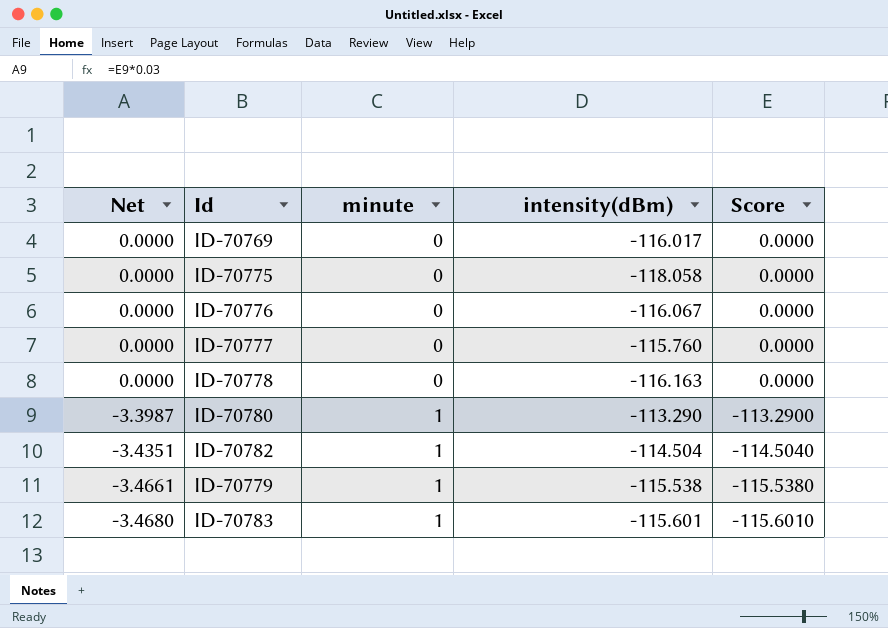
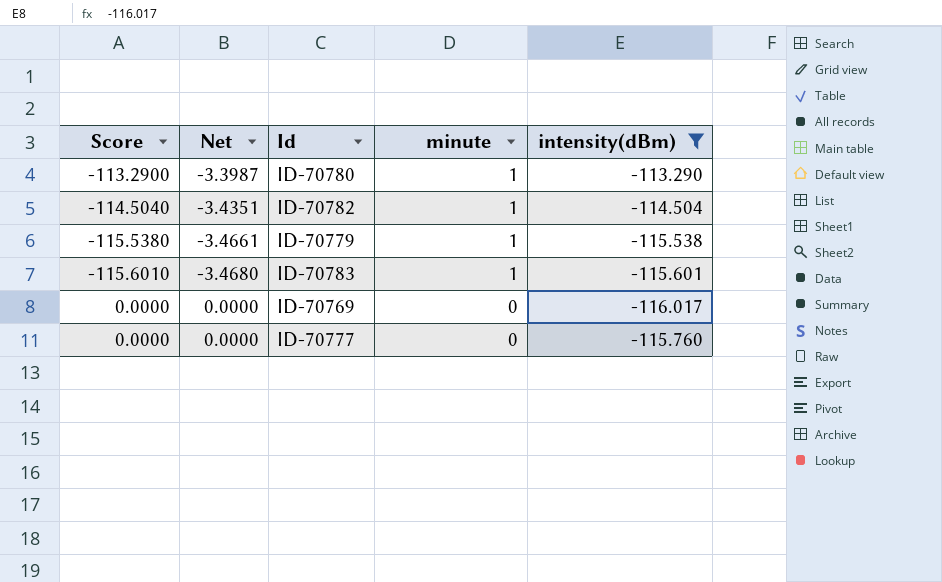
filter: none -> intensity(dBm) >= -116.017
row order: Net descending -> minute descending
column Score | position: 5 -> 1

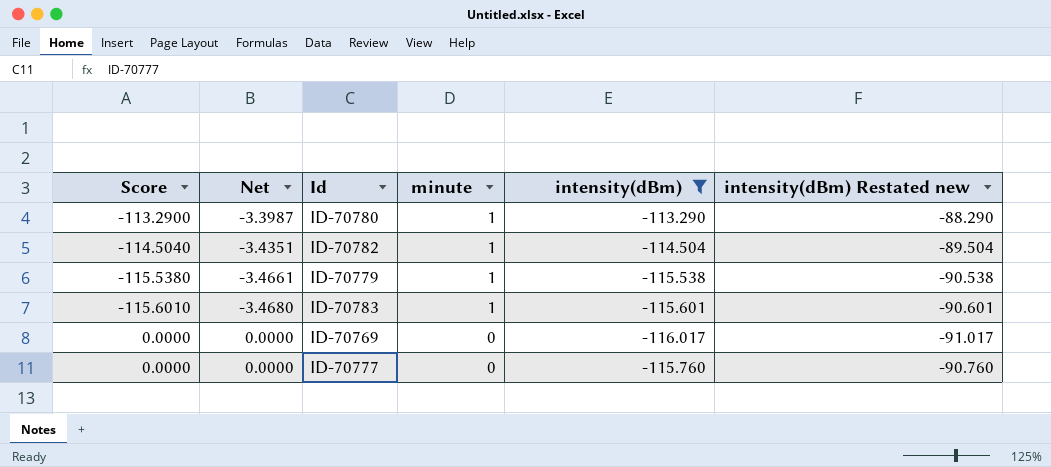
column intensity(dBm) Restated new | formula: none -> [intensity(dBm)] + 25

